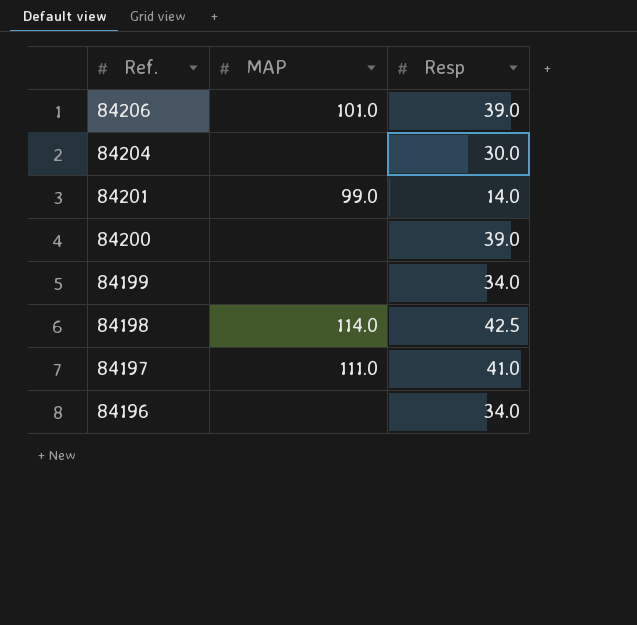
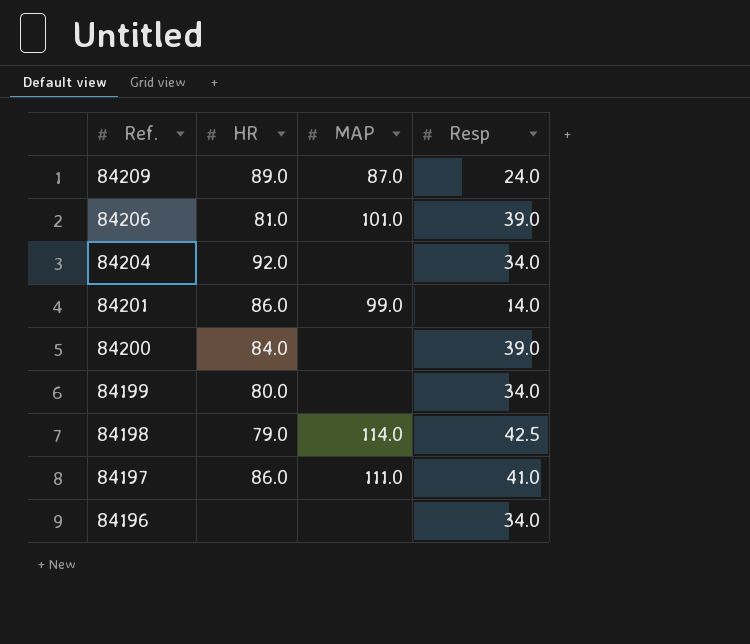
column HR | position: none -> 2
row 84209: none -> 89.0 | 87.0 | 24.0
84204 | Resp: 30.0 -> 34.0

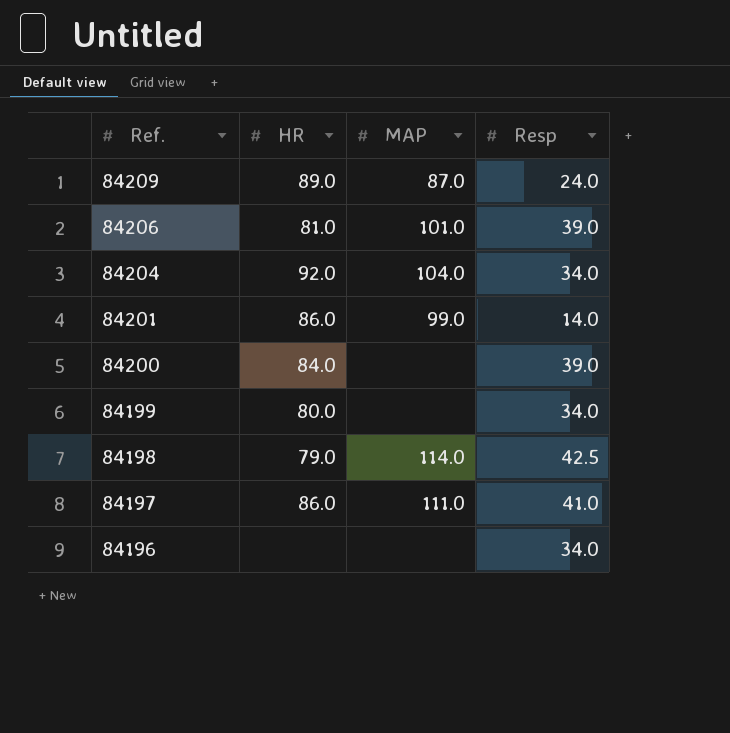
84204 | MAP: none -> 104.0

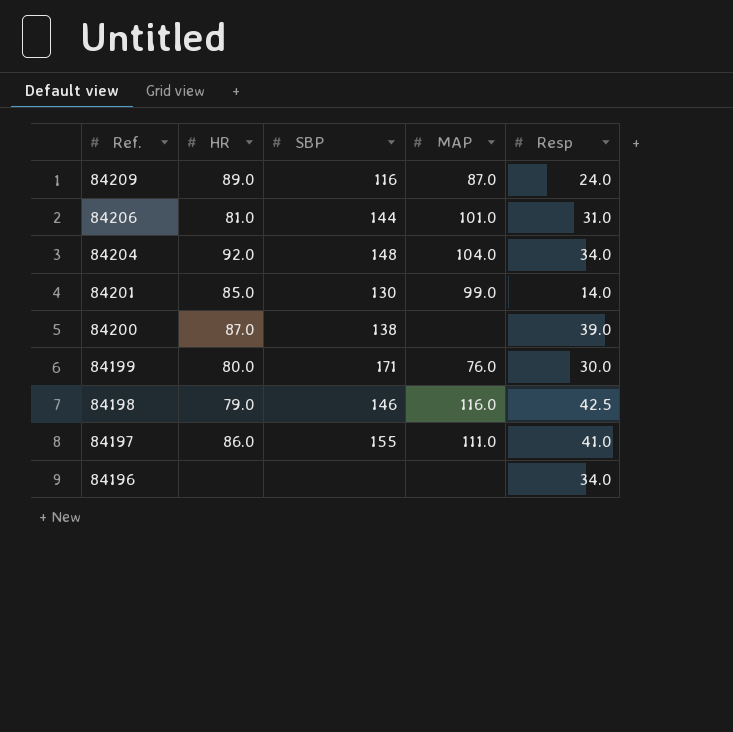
column SBP | position: none -> 3
84206 | Resp: 39.0 -> 31.0
84201 | HR: 86.0 -> 85.0
84200 | HR: 84.0 -> 87.0
84199 | MAP: none -> 76.0
84199 | Resp: 34.0 -> 30.0
84198 | MAP: 114.0 -> 116.0

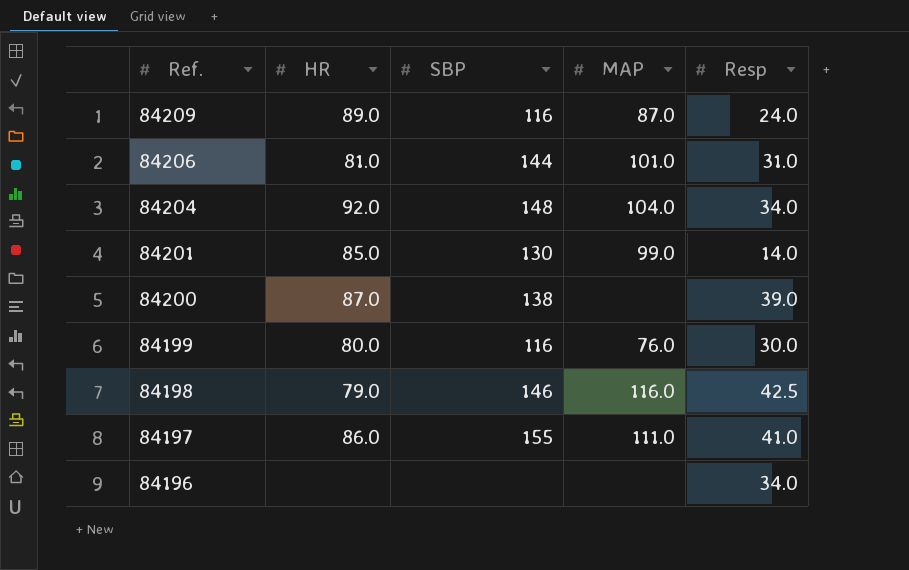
84199 | SBP: 171 -> 116

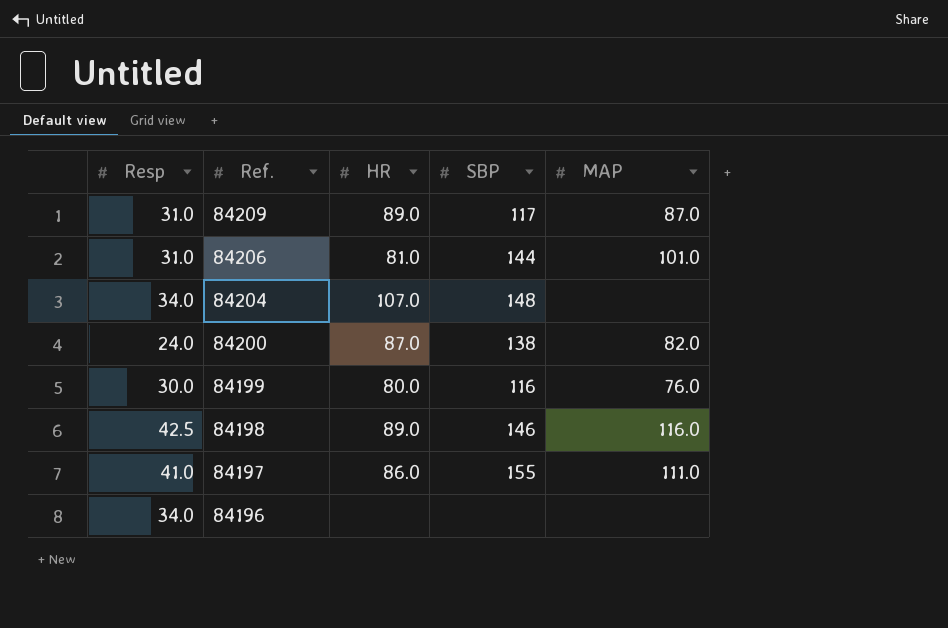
column Resp | position: 5 -> 1
row 84201: 85.0 | 130 | 99.0 | 14.0 -> none
84209 | Resp: 24.0 -> 31.0
84209 | SBP: 116 -> 117
84204 | HR: 92.0 -> 107.0
84204 | MAP: 104.0 -> none
84200 | Resp: 39.0 -> 24.0
84200 | MAP: none -> 82.0
84198 | HR: 79.0 -> 89.0

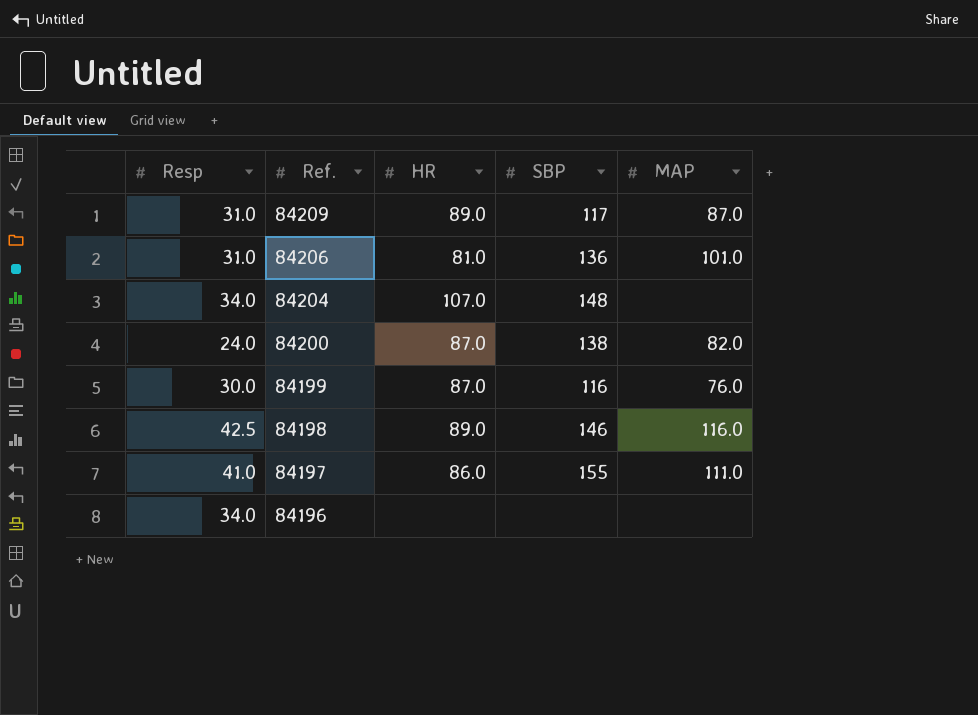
84206 | SBP: 144 -> 136
84199 | HR: 80.0 -> 87.0

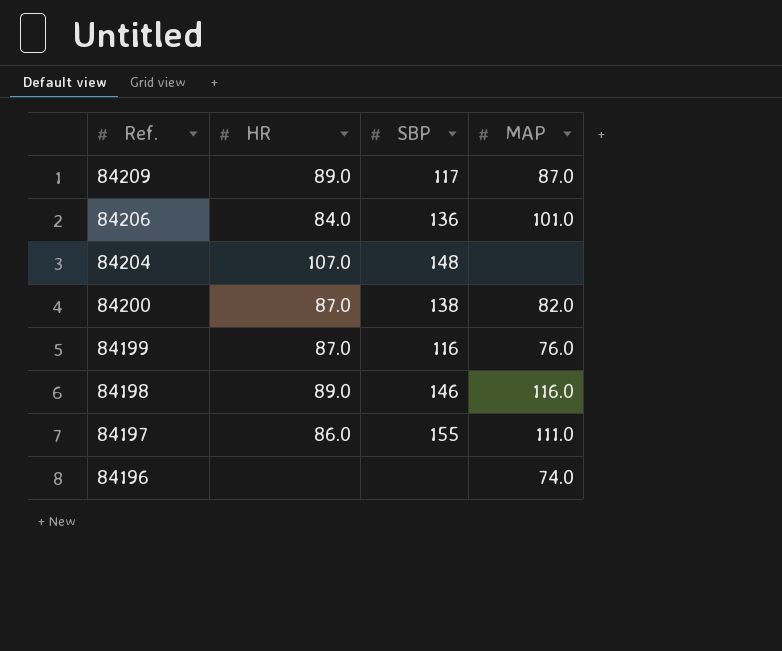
column Resp | position: 1 -> none
84206 | HR: 81.0 -> 84.0
84196 | MAP: none -> 74.0

